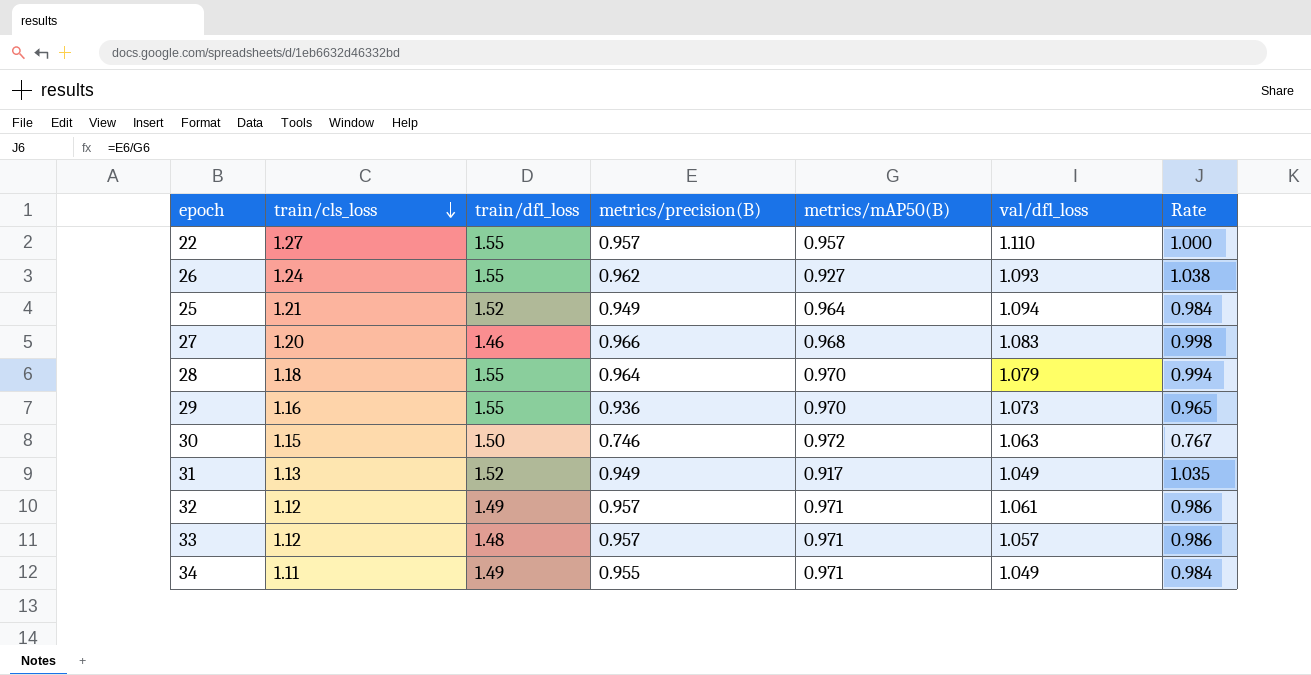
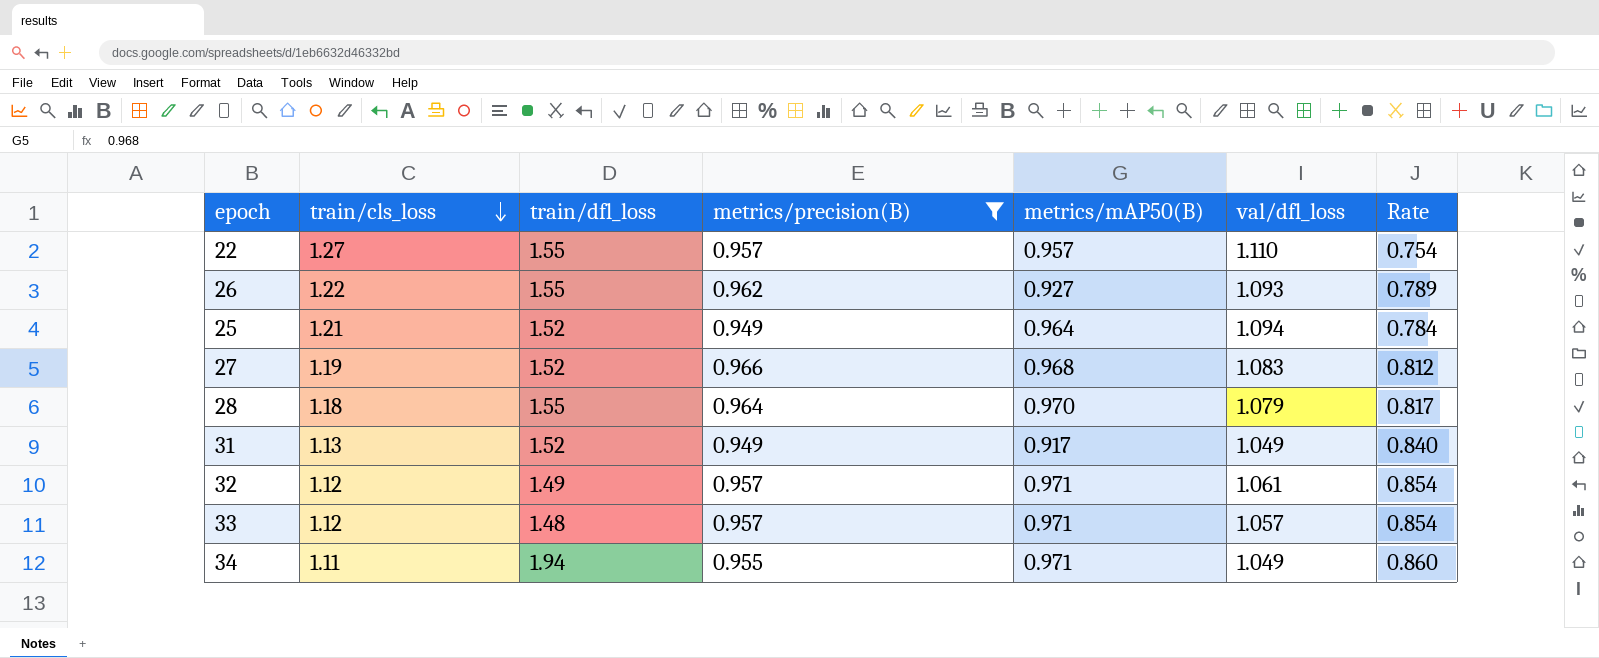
filter: none -> metrics/precision(B) >= 0.949
column Rate | formula: [metrics/precision(B)] / [metrics/mAP50(B)] -> [metrics/precision(B)] / [train/cls_loss]
26 | train/cls_loss: 1.24 -> 1.22
27 | train/cls_loss: 1.20 -> 1.19
27 | train/dfl_loss: 1.46 -> 1.52
34 | train/dfl_loss: 1.49 -> 1.94

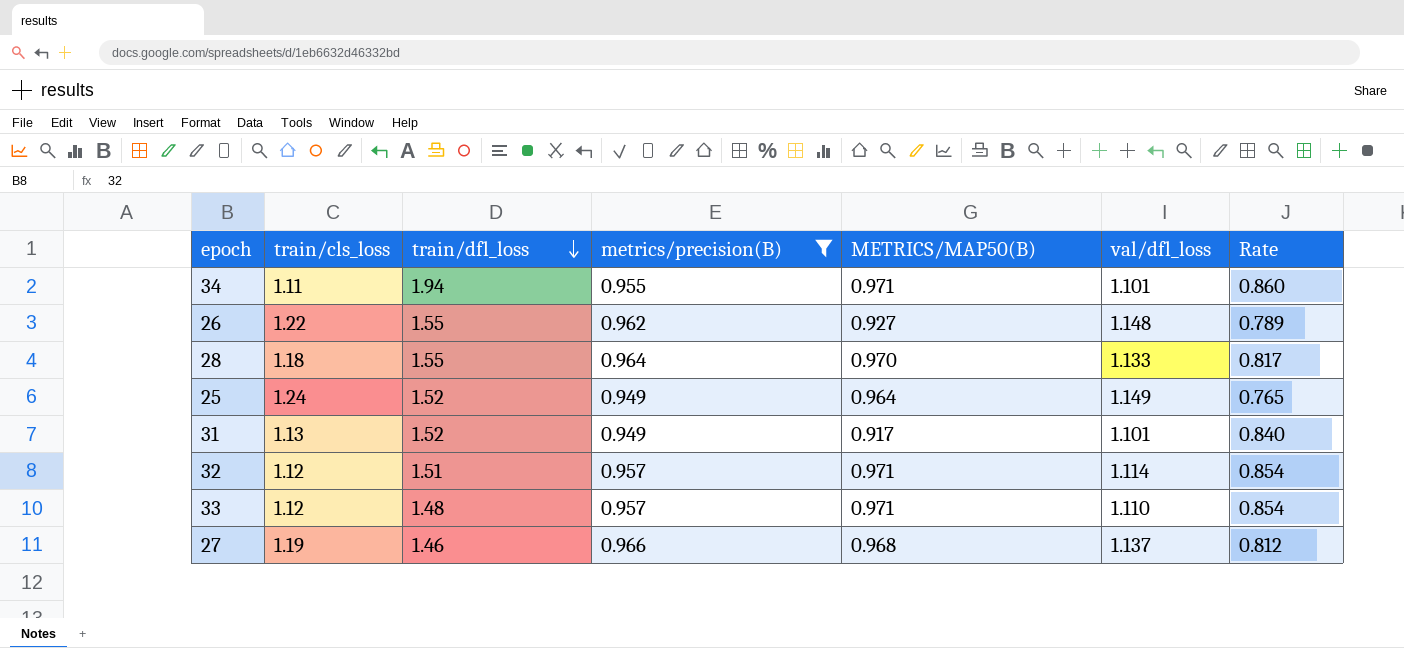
row order: train/cls_loss descending -> train/dfl_loss descending
column name: metrics/mAP50(B) -> METRICS/MAP50(B)
row 22: 1.27 | 1.55 | 0.957 | 0.957 | 1.110 | 0.754 -> none
34 | val/dfl_loss: 1.049 -> 1.101
26 | val/dfl_loss: 1.093 -> 1.148
28 | val/dfl_loss: 1.079 -> 1.133
25 | train/cls_loss: 1.21 -> 1.24
25 | val/dfl_loss: 1.094 -> 1.149
25 | Rate: 0.784 -> 0.765
31 | val/dfl_loss: 1.049 -> 1.101
32 | train/dfl_loss: 1.49 -> 1.51
32 | val/dfl_loss: 1.061 -> 1.114
33 | val/dfl_loss: 1.057 -> 1.110
27 | train/dfl_loss: 1.52 -> 1.46
27 | val/dfl_loss: 1.083 -> 1.137

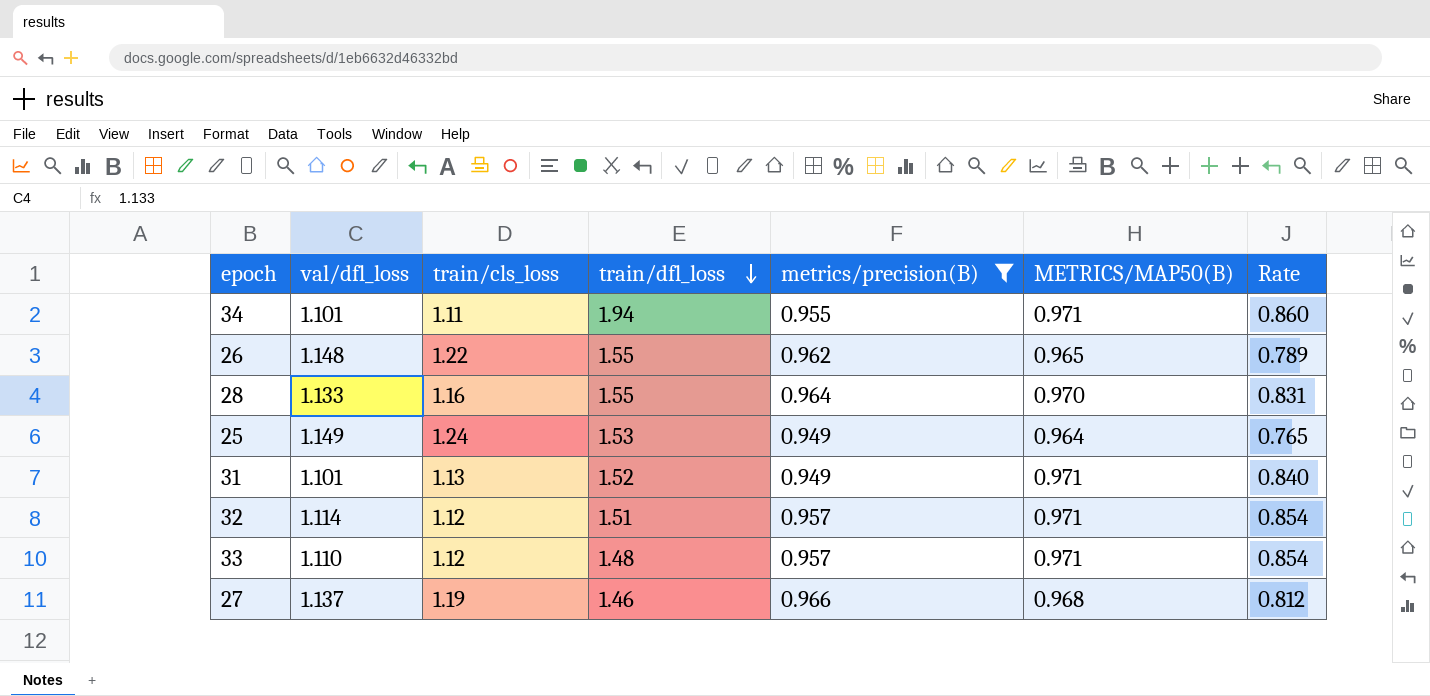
column val/dfl_loss | position: 6 -> 2
26 | METRICS/MAP50(B): 0.927 -> 0.965
28 | train/cls_loss: 1.18 -> 1.16
28 | Rate: 0.817 -> 0.831
25 | train/dfl_loss: 1.52 -> 1.53
31 | METRICS/MAP50(B): 0.917 -> 0.971

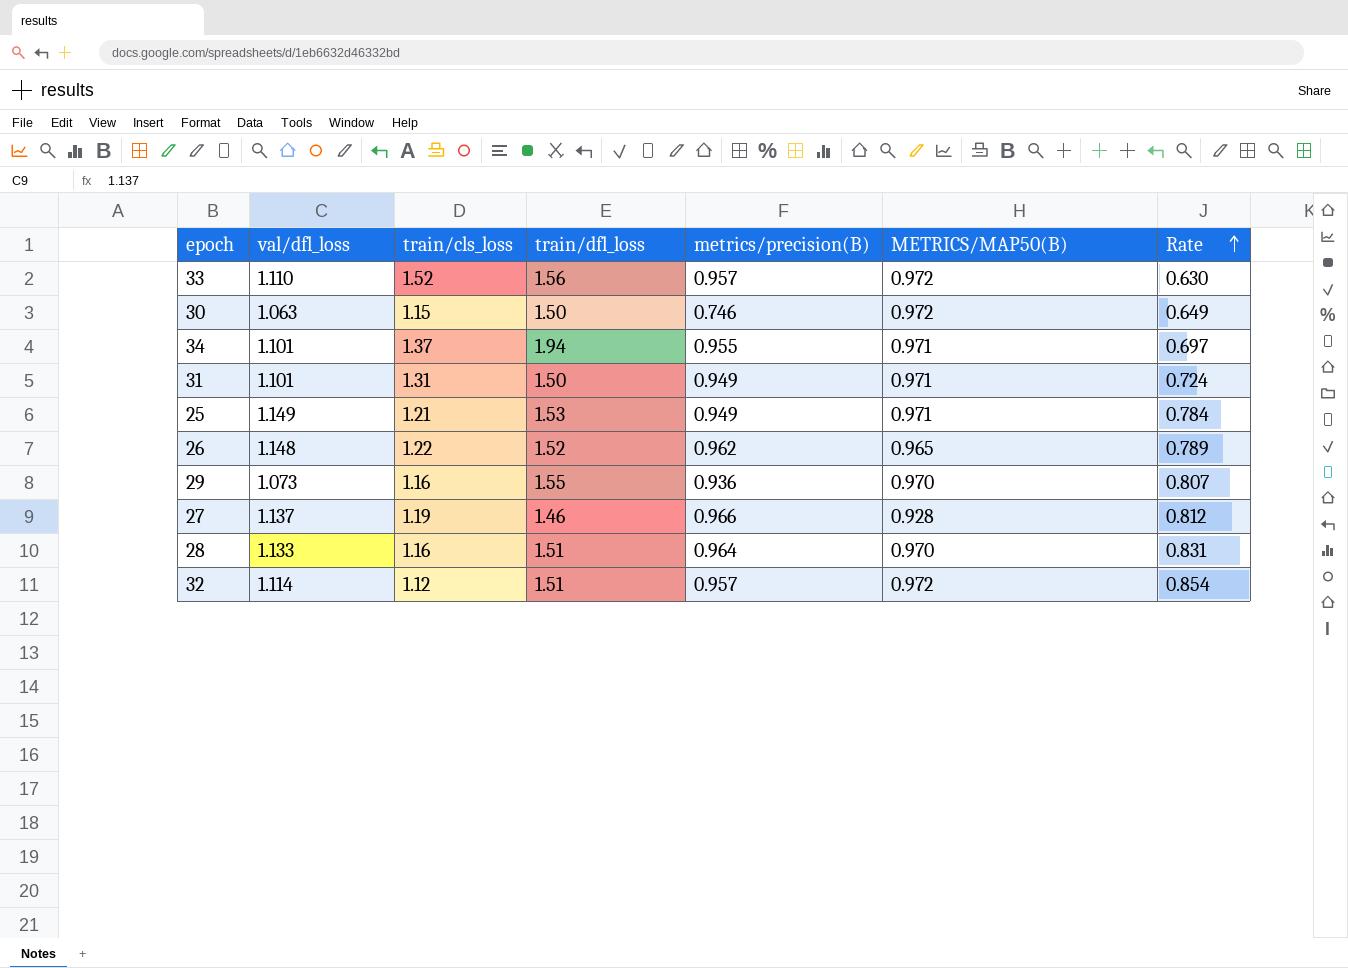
filter: metrics/precision(B) >= 0.949 -> none
row order: train/dfl_loss descending -> Rate ascending
33 | train/cls_loss: 1.12 -> 1.52
33 | train/dfl_loss: 1.48 -> 1.56
33 | METRICS/MAP50(B): 0.971 -> 0.972
33 | Rate: 0.854 -> 0.630
34 | train/cls_loss: 1.11 -> 1.37
34 | Rate: 0.860 -> 0.697
31 | train/cls_loss: 1.13 -> 1.31
31 | train/dfl_loss: 1.52 -> 1.50
31 | Rate: 0.840 -> 0.724
25 | train/cls_loss: 1.24 -> 1.21
25 | METRICS/MAP50(B): 0.964 -> 0.971
25 | Rate: 0.765 -> 0.784
26 | train/dfl_loss: 1.55 -> 1.52
27 | METRICS/MAP50(B): 0.968 -> 0.928
28 | train/dfl_loss: 1.55 -> 1.51
32 | METRICS/MAP50(B): 0.971 -> 0.972

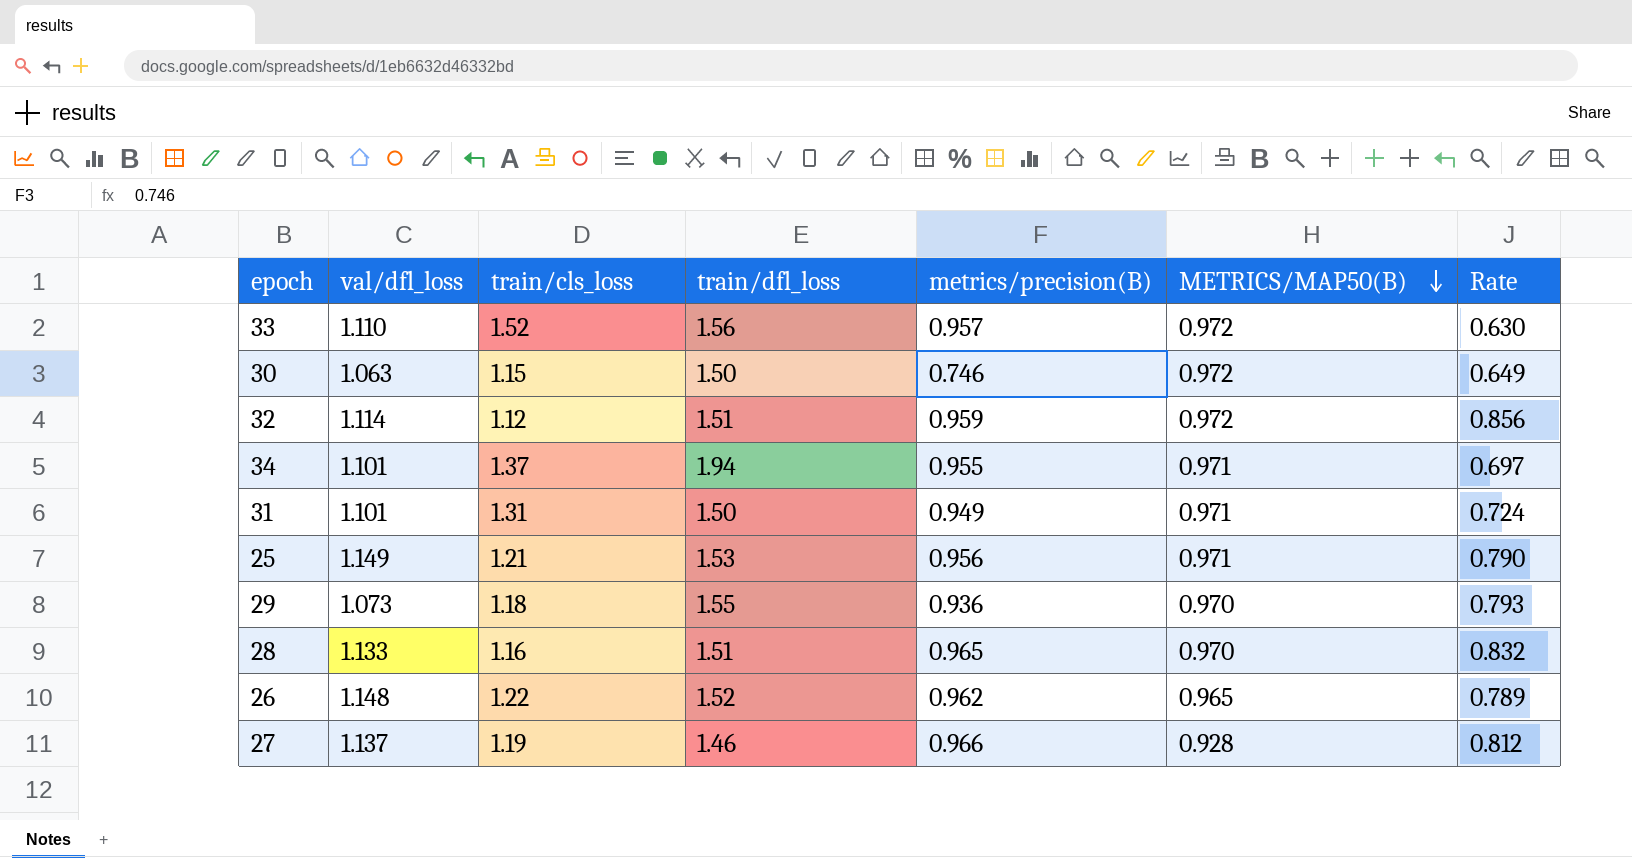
row order: Rate ascending -> METRICS/MAP50(B) descending
32 | metrics/precision(B): 0.957 -> 0.959
32 | Rate: 0.854 -> 0.856
25 | metrics/precision(B): 0.949 -> 0.956
25 | Rate: 0.784 -> 0.790
29 | train/cls_loss: 1.16 -> 1.18
29 | Rate: 0.807 -> 0.793
28 | metrics/precision(B): 0.964 -> 0.965
28 | Rate: 0.831 -> 0.832

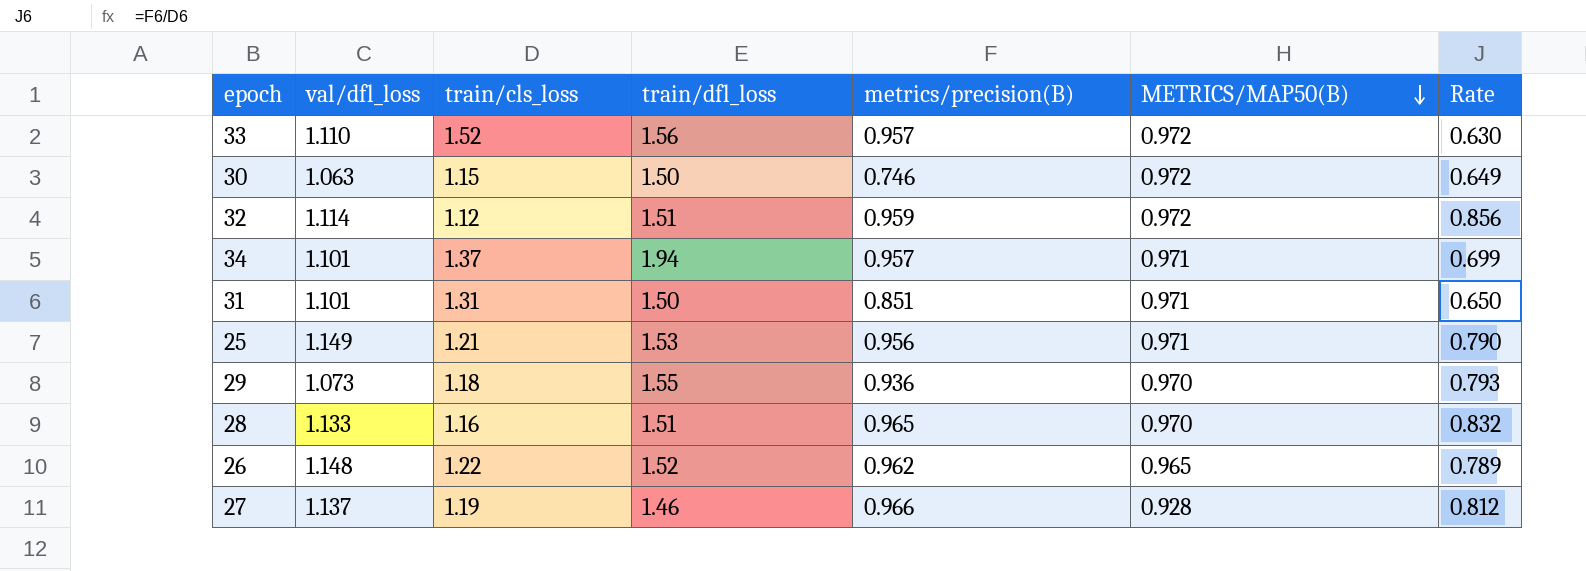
34 | metrics/precision(B): 0.955 -> 0.957
34 | Rate: 0.697 -> 0.699
31 | metrics/precision(B): 0.949 -> 0.851
31 | Rate: 0.724 -> 0.650

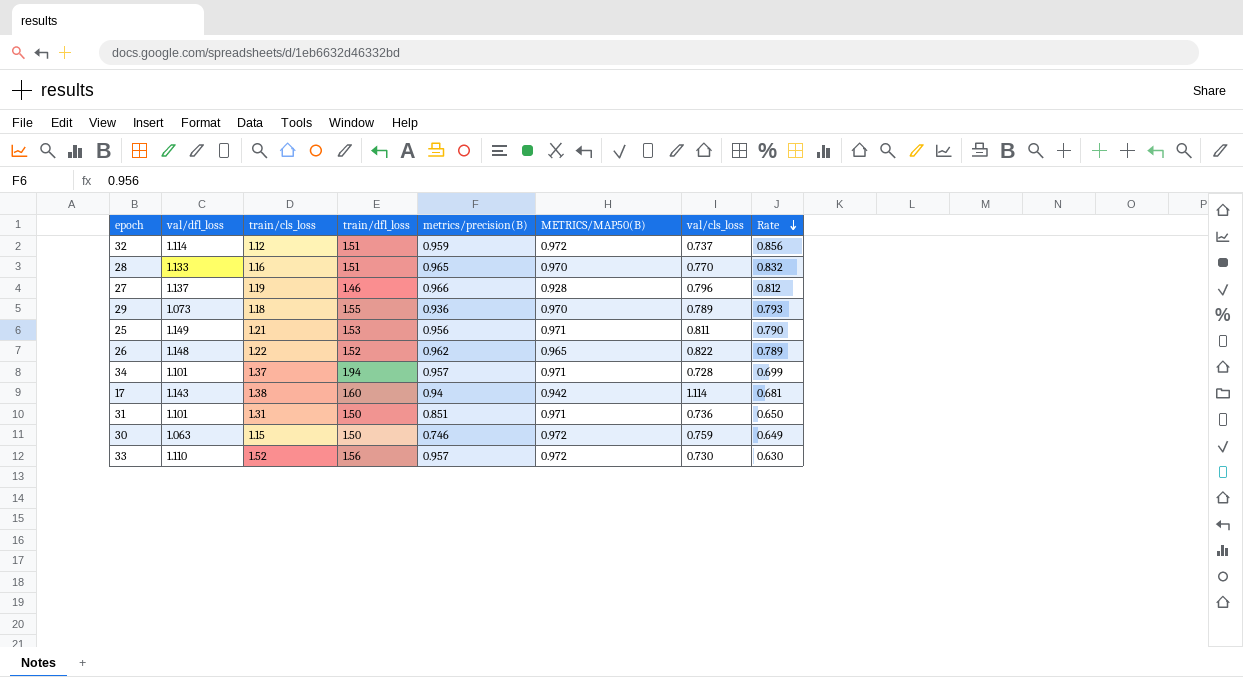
row order: METRICS/MAP50(B) descending -> Rate descending
column val/cls_loss | position: none -> 7
row 17: none -> 1.143 | 1.38 | 1.60 | 0.94 | 0.942 | 1.114 | 0.681

